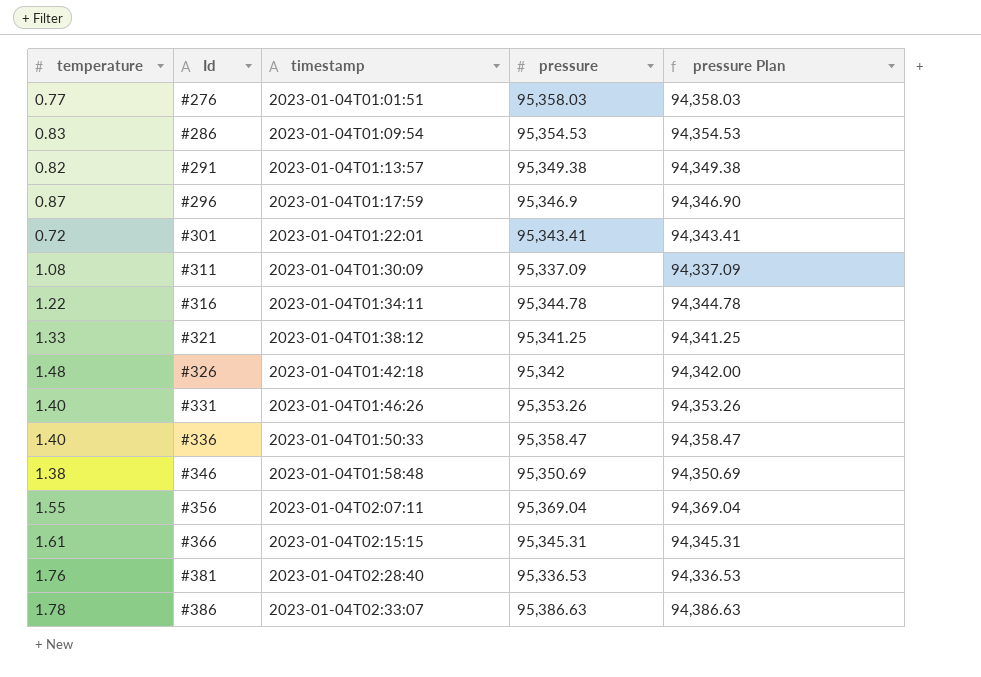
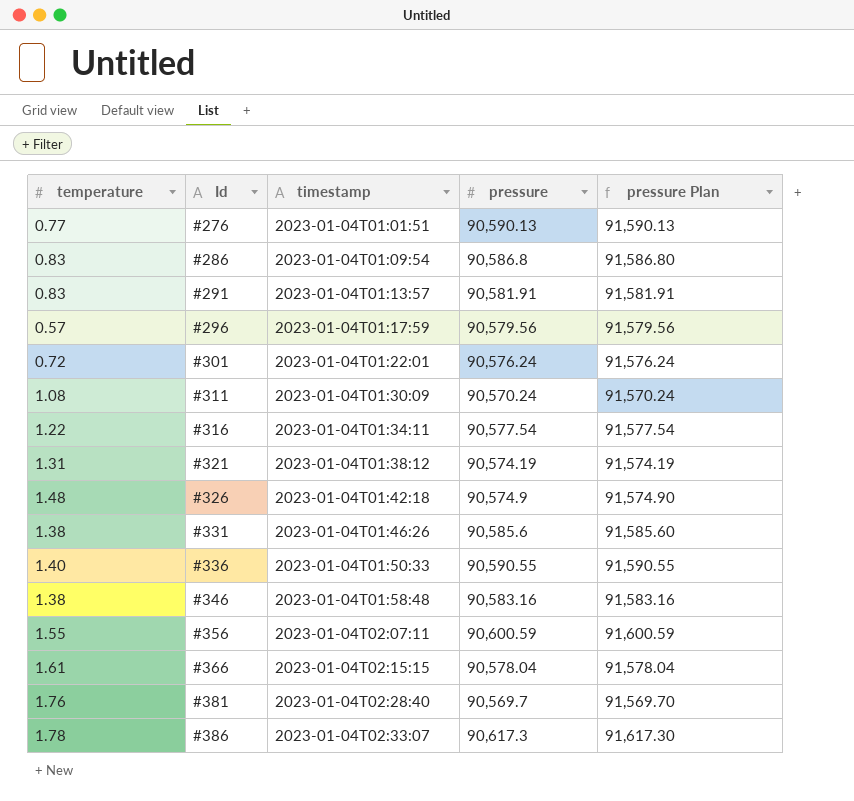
column pressure Plan | formula: [pressure] - 1000 -> [pressure] + 1000
#276 | pressure: 95,358.03 -> 90,590.13
#286 | pressure: 95,354.53 -> 90,586.8
#291 | temperature: 0.82 -> 0.83
#291 | pressure: 95,349.38 -> 90,581.91
#296 | temperature: 0.87 -> 0.57
#296 | pressure: 95,346.9 -> 90,579.56
#301 | pressure: 95,343.41 -> 90,576.24
#311 | pressure: 95,337.09 -> 90,570.24
#316 | pressure: 95,344.78 -> 90,577.54
#321 | temperature: 1.33 -> 1.31
#321 | pressure: 95,341.25 -> 90,574.19
#326 | pressure: 95,342 -> 90,574.9
#331 | temperature: 1.40 -> 1.38
#331 | pressure: 95,353.26 -> 90,585.6
#336 | pressure: 95,358.47 -> 90,590.55
#346 | pressure: 95,350.69 -> 90,583.16
#356 | pressure: 95,369.04 -> 90,600.59
#366 | pressure: 95,345.31 -> 90,578.04
#381 | pressure: 95,336.53 -> 90,569.7
#386 | pressure: 95,386.63 -> 90,617.3

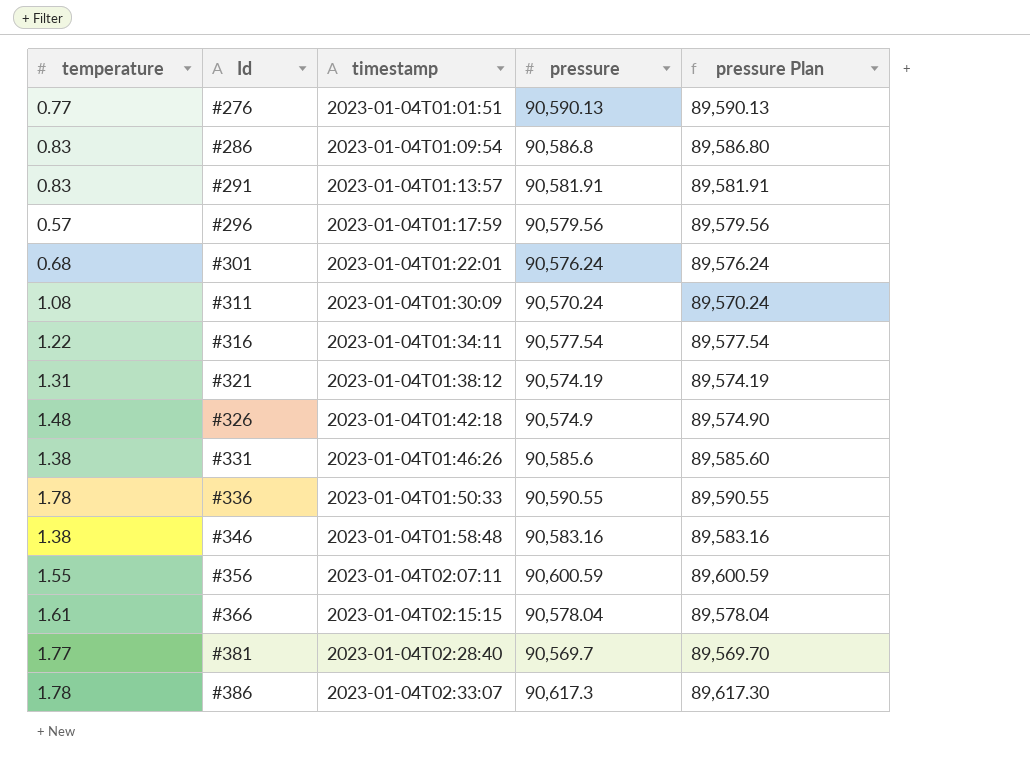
column pressure Plan | formula: [pressure] + 1000 -> [pressure] - 1000
#301 | temperature: 0.72 -> 0.68
#336 | temperature: 1.40 -> 1.78
#381 | temperature: 1.76 -> 1.77

